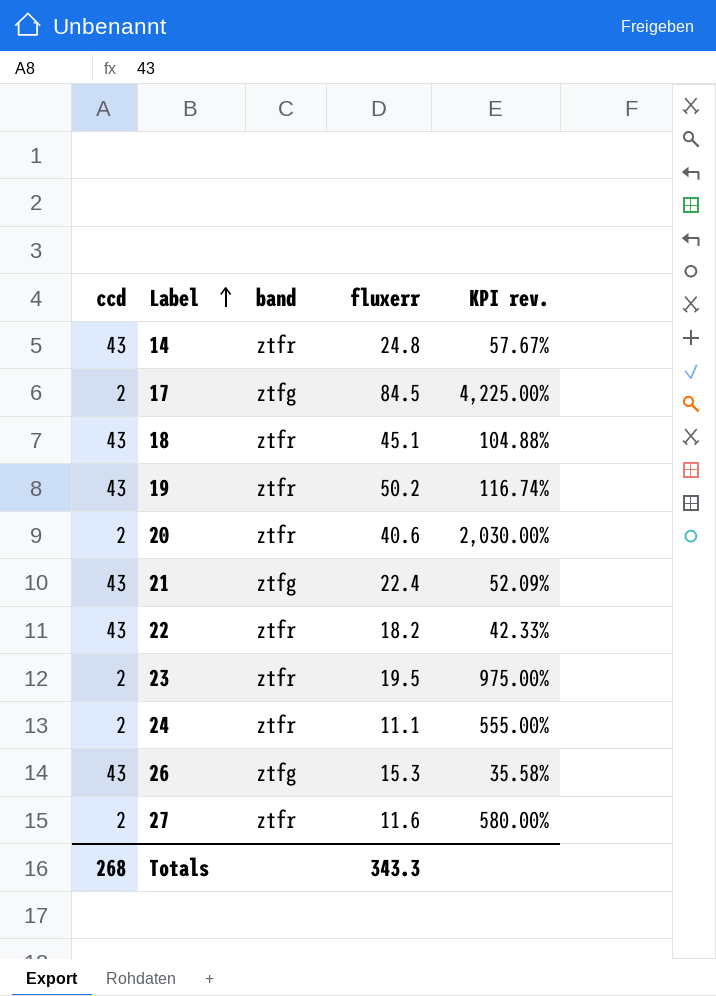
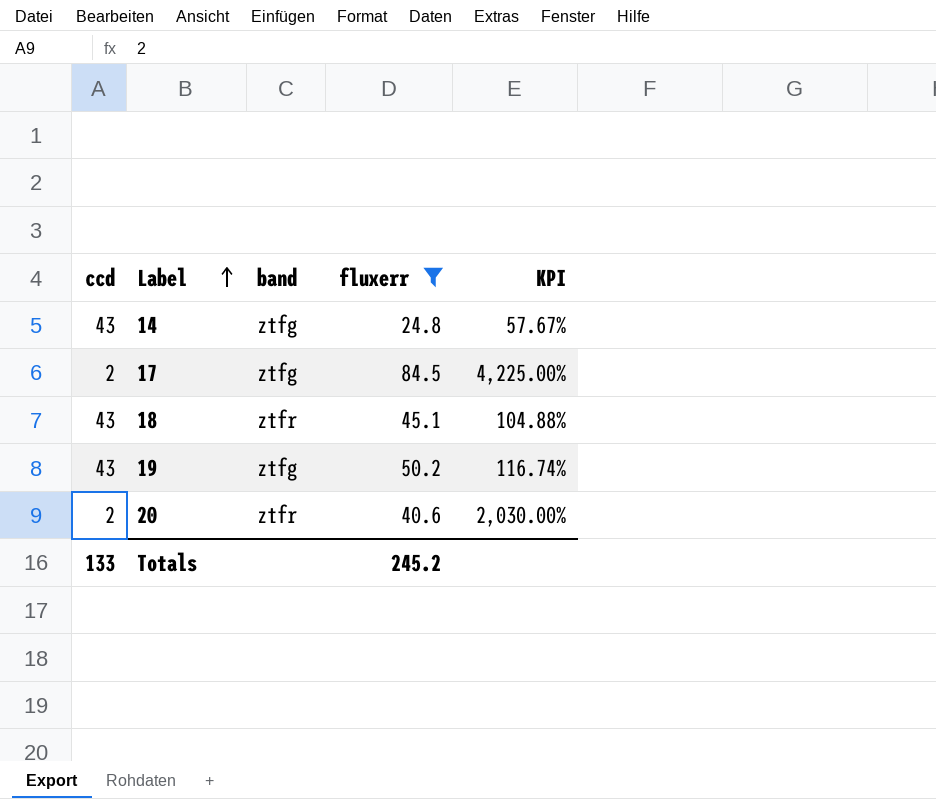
filter: none -> fluxerr >= 24.8
column name: KPI rev. -> KPI
14 | band: ztfr -> ztfg
19 | band: ztfr -> ztfg
Totals | ccd: 268 -> 133
Totals | fluxerr: 343.3 -> 245.2

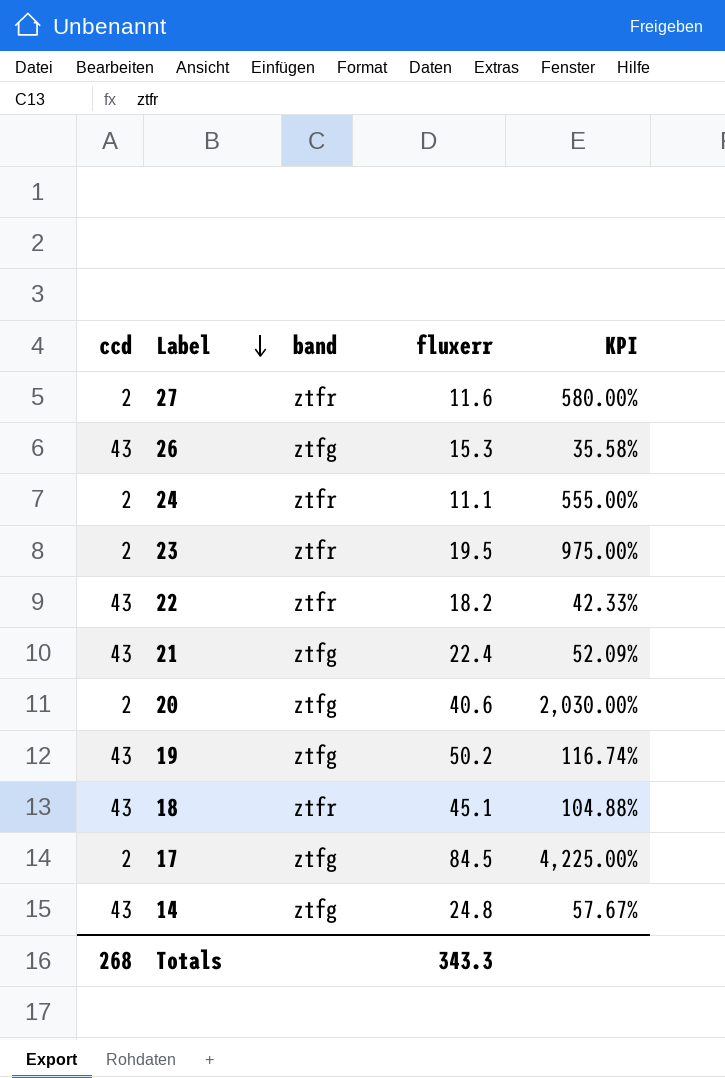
filter: fluxerr >= 24.8 -> none
row order: Label ascending -> Label descending
20 | band: ztfr -> ztfg
Totals | ccd: 133 -> 268
Totals | fluxerr: 245.2 -> 343.3

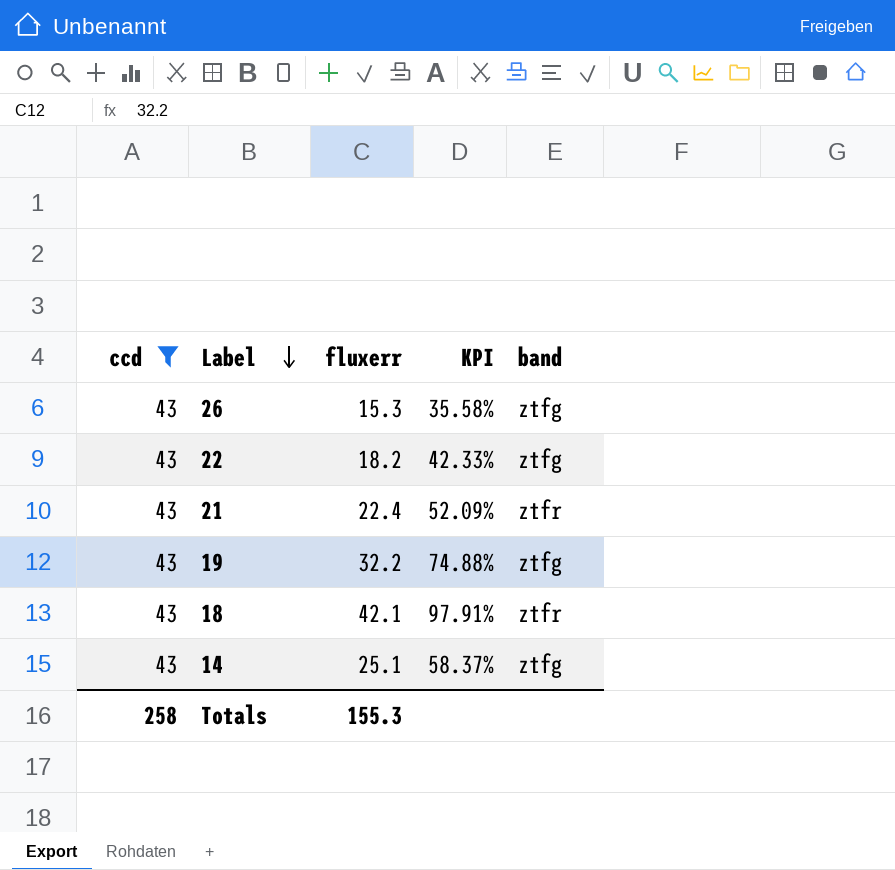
filter: none -> ccd = 43
column band | position: 3 -> 5
22 | band: ztfr -> ztfg
21 | band: ztfg -> ztfr
19 | fluxerr: 50.2 -> 32.2
19 | KPI: 116.74% -> 74.88%
18 | fluxerr: 45.1 -> 42.1
18 | KPI: 104.88% -> 97.91%
14 | fluxerr: 24.8 -> 25.1
14 | KPI: 57.67% -> 58.37%
Totals | ccd: 268 -> 258
Totals | fluxerr: 343.3 -> 155.3

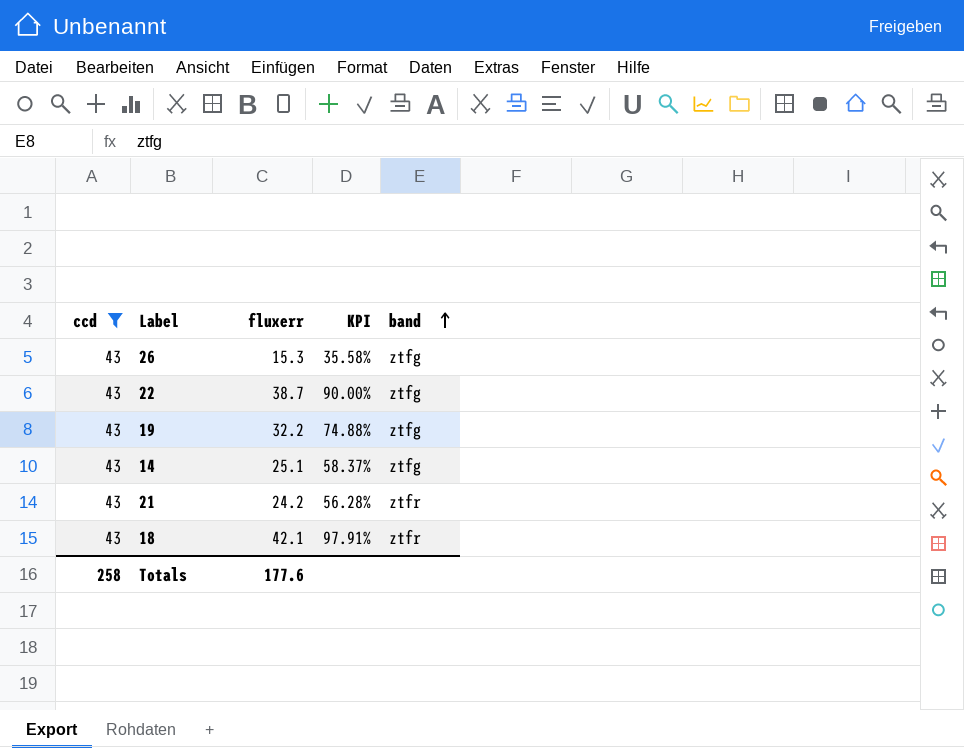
row order: Label descending -> band ascending
22 | fluxerr: 18.2 -> 38.7
22 | KPI: 42.33% -> 90.00%
21 | fluxerr: 22.4 -> 24.2
21 | KPI: 52.09% -> 56.28%
Totals | fluxerr: 155.3 -> 177.6

